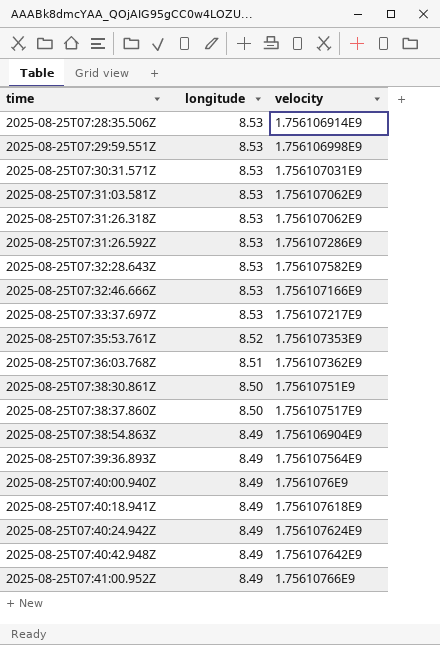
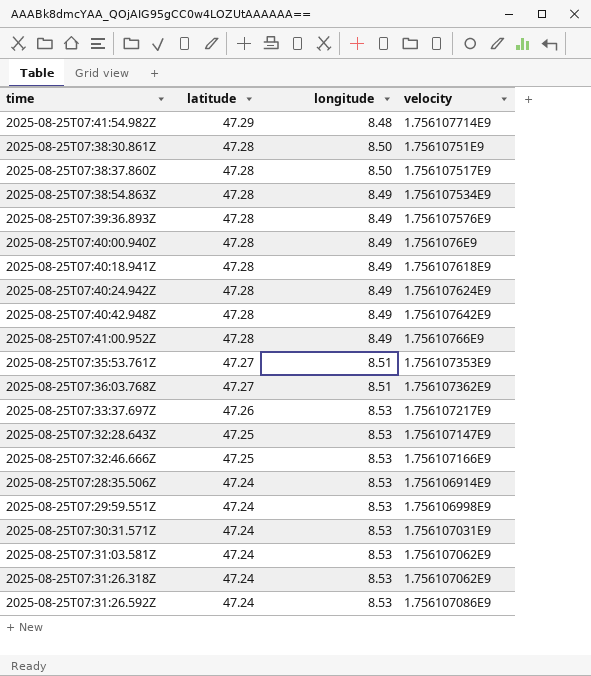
row order: time ascending -> latitude descending
column latitude | position: none -> 2
row 2025-08-25T07:41:54.982Z: none -> 47.29 | 8.48 | 1.756107714E9
2025-08-25T07:38:54.863Z | velocity: 1.756106904E9 -> 1.756107534E9
2025-08-25T07:39:36.893Z | velocity: 1.756107564E9 -> 1.756107576E9
2025-08-25T07:35:53.761Z | longitude: 8.52 -> 8.51
2025-08-25T07:32:28.643Z | velocity: 1.756107582E9 -> 1.756107147E9
2025-08-25T07:31:26.592Z | velocity: 1.756107286E9 -> 1.756107086E9

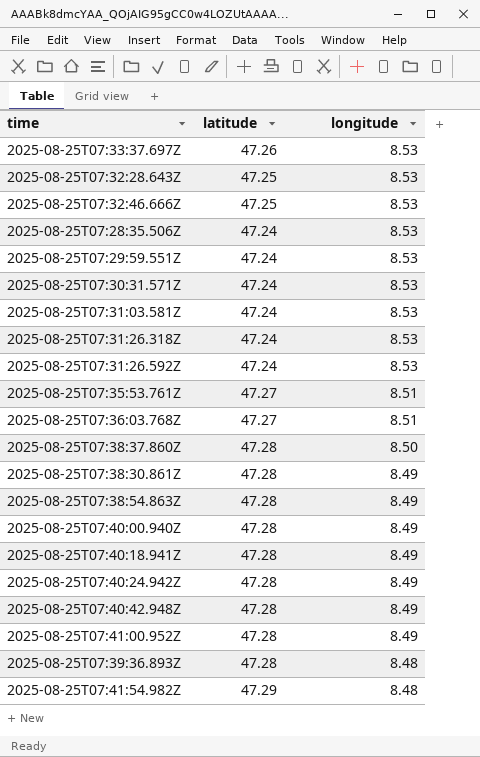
row order: latitude descending -> longitude descending
column velocity | position: 4 -> none
2025-08-25T07:38:30.861Z | longitude: 8.50 -> 8.49
2025-08-25T07:39:36.893Z | longitude: 8.49 -> 8.48

